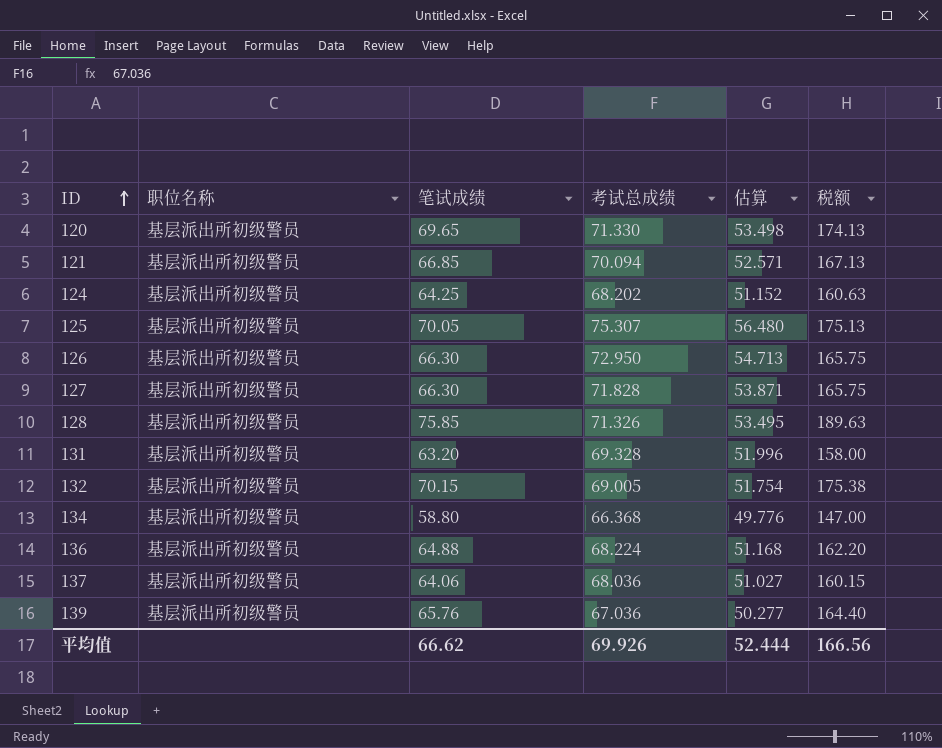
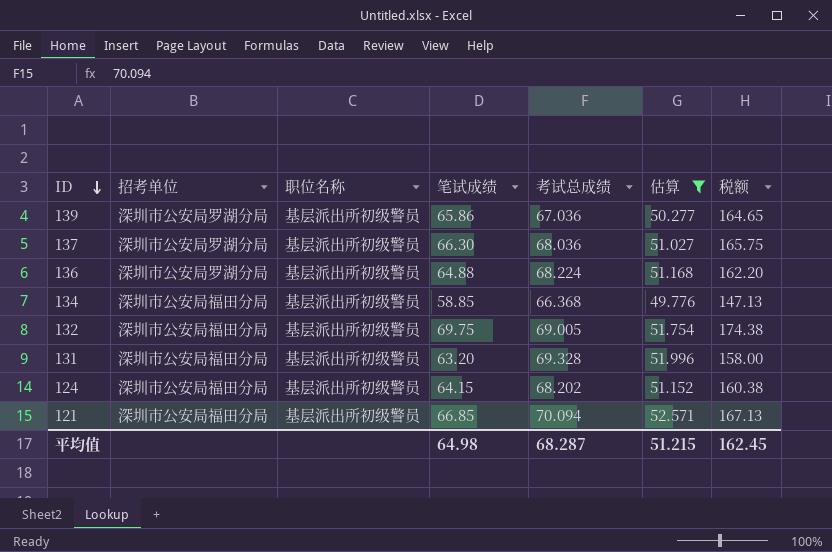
filter: none -> 估算 <= 52.571
row order: ID ascending -> ID descending
column 招考单位 | position: none -> 2
139 | 笔试成绩: 65.76 -> 65.86
139 | 税额: 164.40 -> 164.65
137 | 笔试成绩: 64.06 -> 66.30
137 | 税额: 160.15 -> 165.75
134 | 笔试成绩: 58.80 -> 58.85
134 | 税额: 147.00 -> 147.13
132 | 笔试成绩: 70.15 -> 69.75
132 | 税额: 175.38 -> 174.38
124 | 笔试成绩: 64.25 -> 64.15
124 | 税额: 160.63 -> 160.38
平均值 | 笔试成绩: 66.62 -> 64.98
平均值 | 考试总成绩: 69.926 -> 68.287
平均值 | 估算: 52.444 -> 51.215
平均值 | 税额: 166.56 -> 162.45

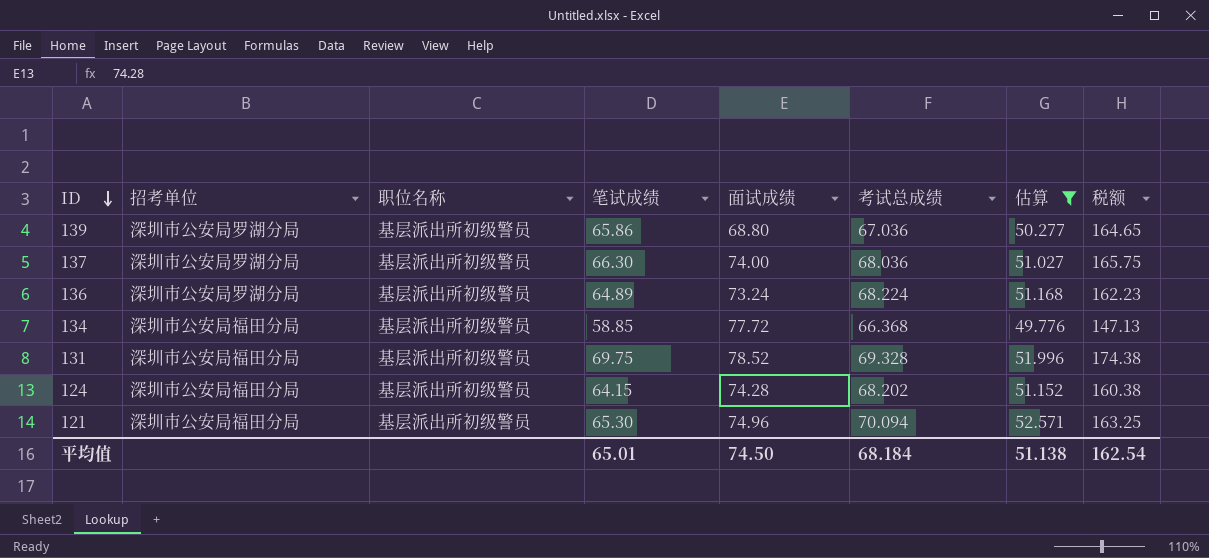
column 面试成绩 | position: none -> 5
row 132: 深圳市公安局福田分局 | 基层派出所初级警员 | 69.75 | 69.005 | 51.754 | 174.38 -> none
136 | 笔试成绩: 64.88 -> 64.89
136 | 税额: 162.20 -> 162.23
131 | 笔试成绩: 63.20 -> 69.75
131 | 税额: 158.00 -> 174.38
121 | 笔试成绩: 66.85 -> 65.30
121 | 税额: 167.13 -> 163.25
平均值 | 笔试成绩: 64.98 -> 65.01
平均值 | 考试总成绩: 68.287 -> 68.184
平均值 | 估算: 51.215 -> 51.138
平均值 | 税额: 162.45 -> 162.54

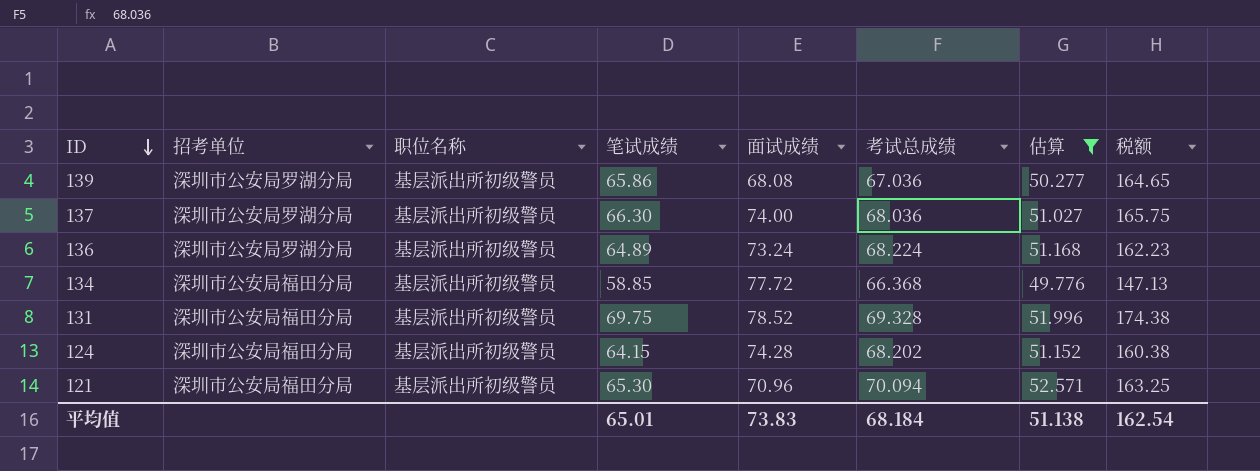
139 | 面试成绩: 68.80 -> 68.08
121 | 面试成绩: 74.96 -> 70.96
平均值 | 面试成绩: 74.50 -> 73.83

